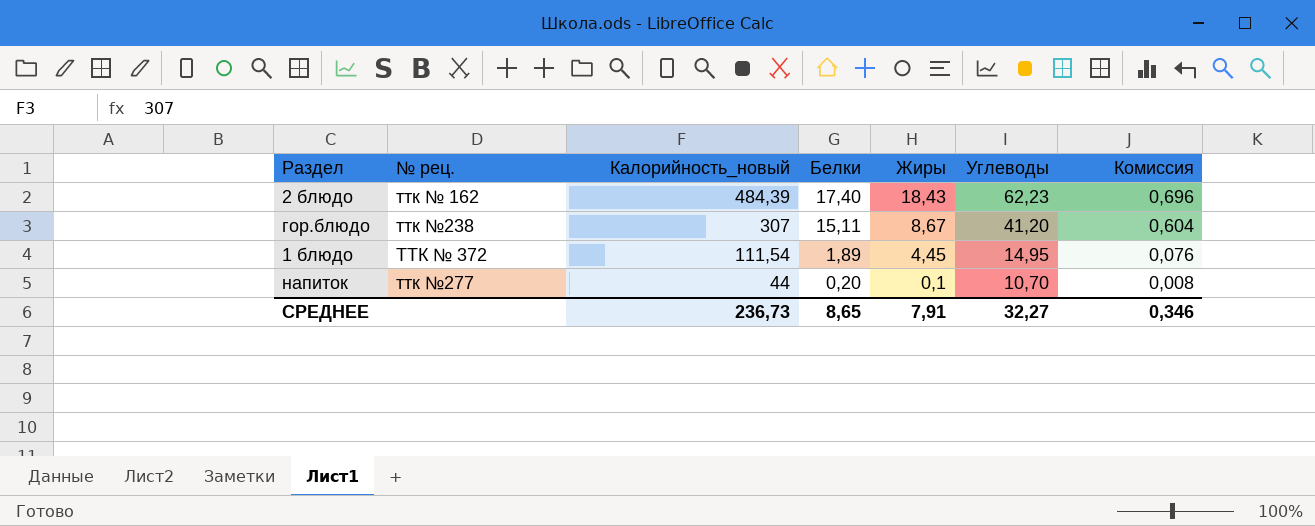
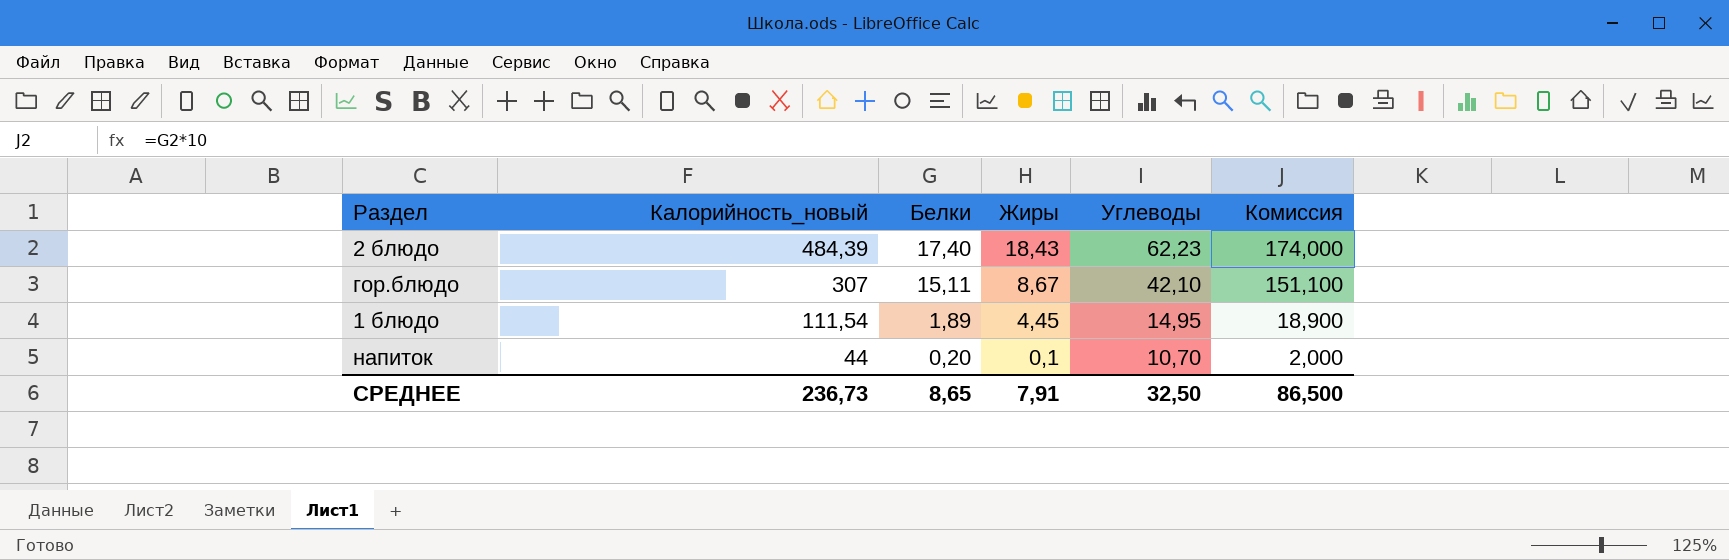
column № рец. | position: 2 -> none
column Комиссия | formula: [Белки] * 0,04 -> [Белки] * 10
гор.блюдо | Углеводы: 41,20 -> 42,10
СРЕДНЕЕ | Углеводы: 32,27 -> 32,50
СРЕДНЕЕ | Комиссия: 0,346 -> 86,500

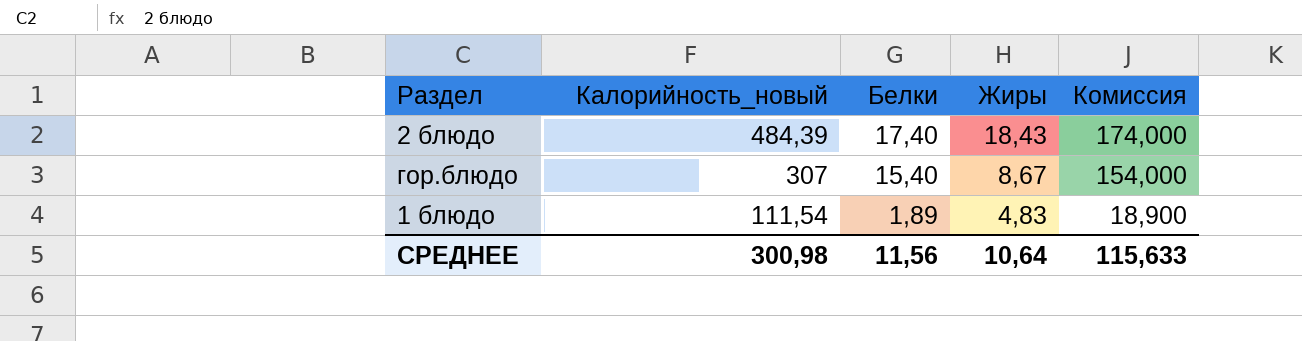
column Углеводы | position: 5 -> none
row напиток: 44 | 0,20 | 0,1 | 10,70 | 2,000 -> none
гор.блюдо | Белки: 15,11 -> 15,40
гор.блюдо | Комиссия: 151,100 -> 154,000
1 блюдо | Жиры: 4,45 -> 4,83
СРЕДНЕЕ | Калорийность_новый: 236,73 -> 300,98
СРЕДНЕЕ | Белки: 8,65 -> 11,56
СРЕДНЕЕ | Жиры: 7,91 -> 10,64
СРЕДНЕЕ | Комиссия: 86,500 -> 115,633

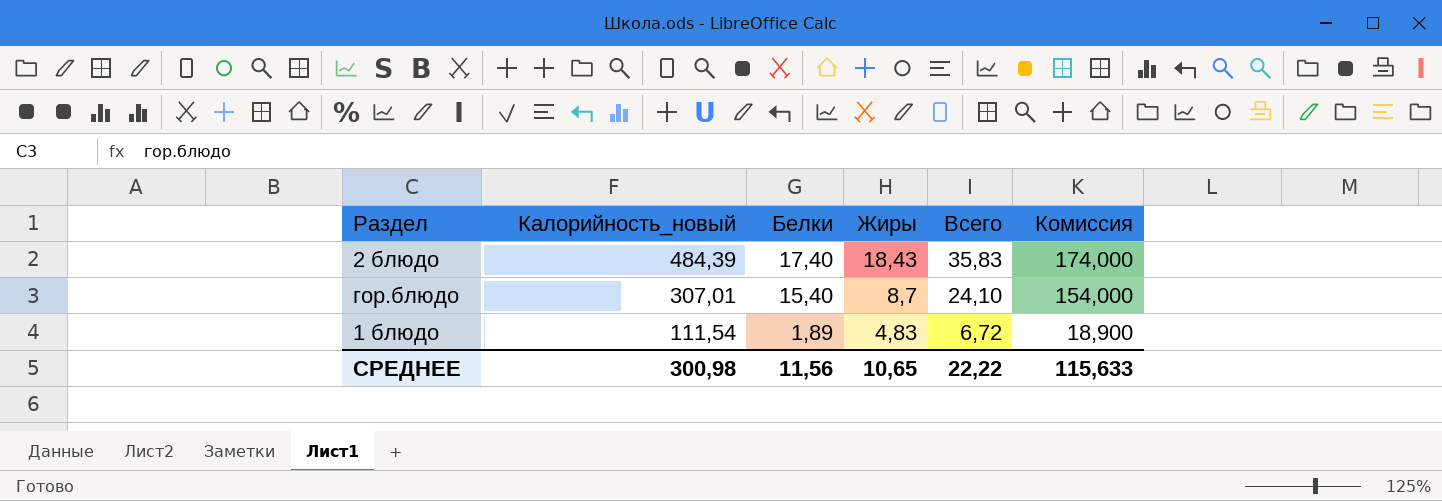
column Всего | formula: none -> [Белки] + [Жиры]
гор.блюдо | Калорийность_новый: 307 -> 307,01
гор.блюдо | Жиры: 8,67 -> 8,7
СРЕДНЕЕ | Жиры: 10,64 -> 10,65

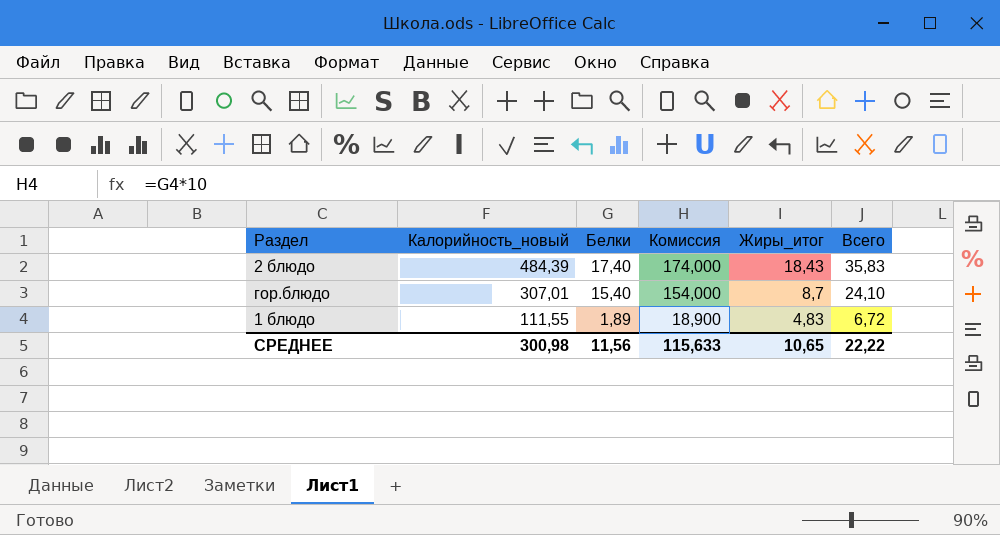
column Комиссия | position: 6 -> 4
column name: Жиры -> Жиры_итог
1 блюдо | Калорийность_новый: 111,54 -> 111,55

